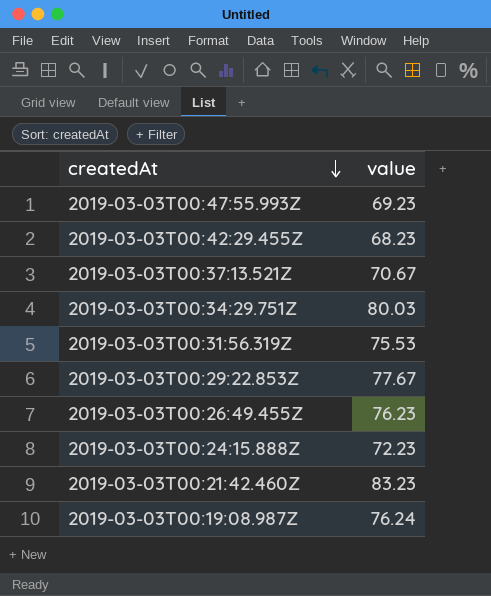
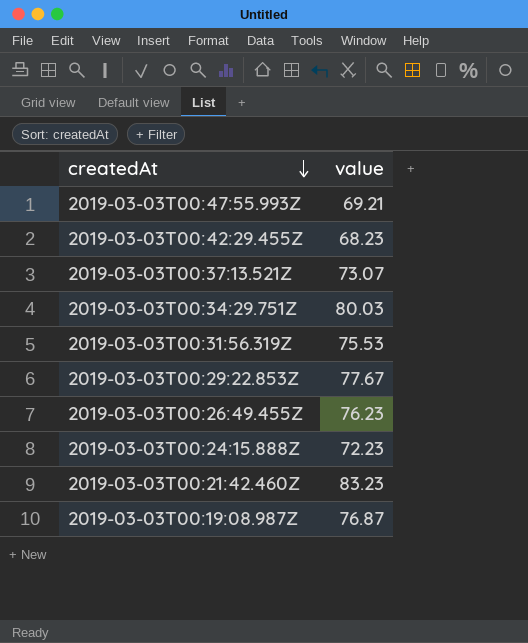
2019-03-03T00:47:55.993Z | value: 69.23 -> 69.21
2019-03-03T00:37:13.521Z | value: 70.67 -> 73.07
2019-03-03T00:19:08.987Z | value: 76.24 -> 76.87

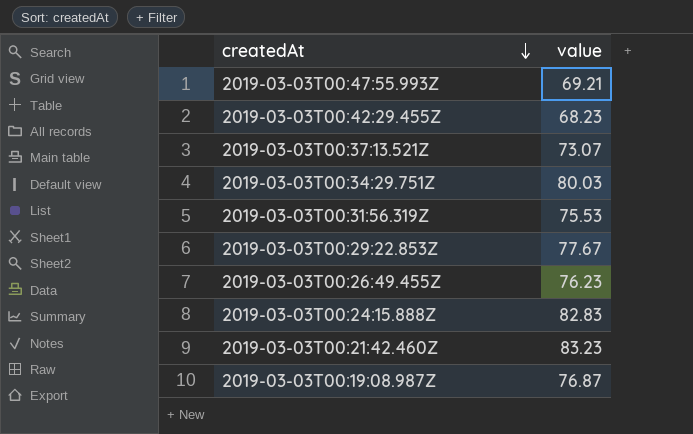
2019-03-03T00:24:15.888Z | value: 72.23 -> 82.83

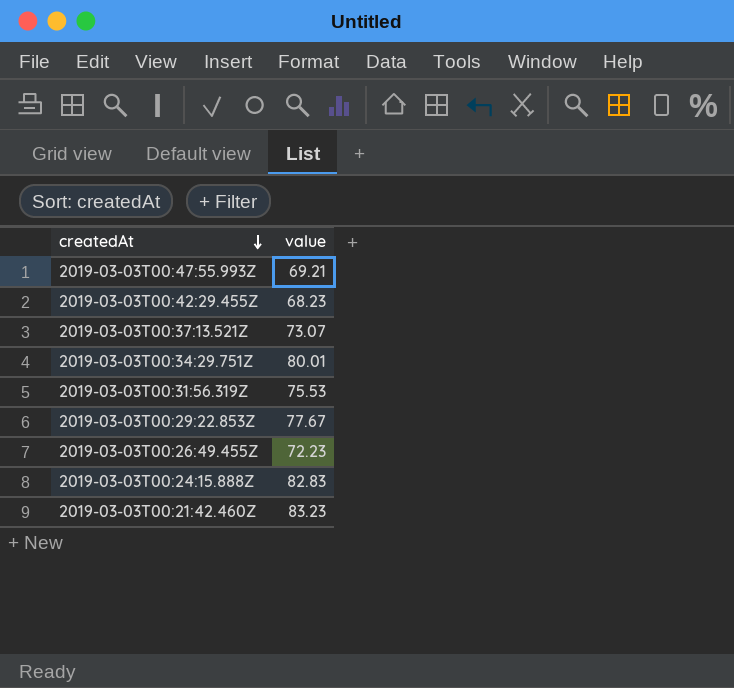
row 2019-03-03T00:19:08.987Z: 76.87 -> none
2019-03-03T00:34:29.751Z | value: 80.03 -> 80.01
2019-03-03T00:26:49.455Z | value: 76.23 -> 72.23

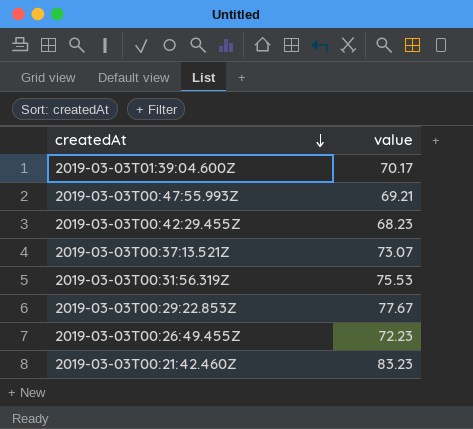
row 2019-03-03T00:34:29.751Z: 80.01 -> none
row 2019-03-03T00:24:15.888Z: 82.83 -> none
row 2019-03-03T01:39:04.600Z: none -> 70.17

